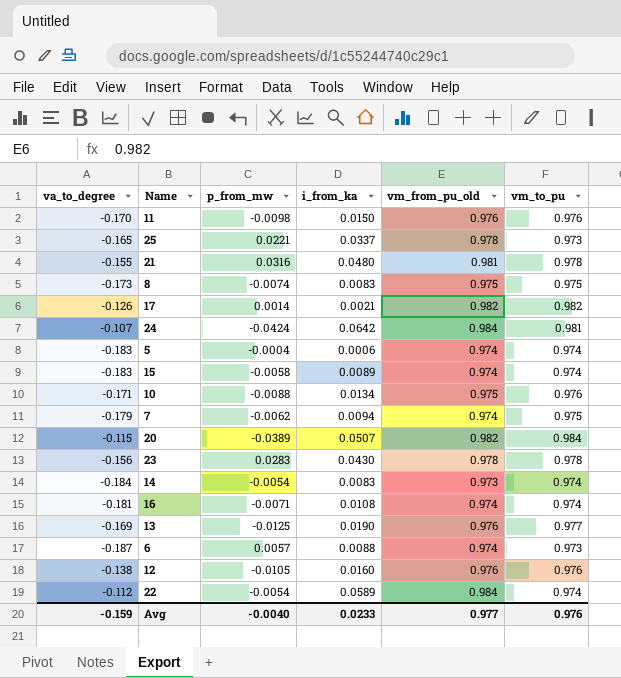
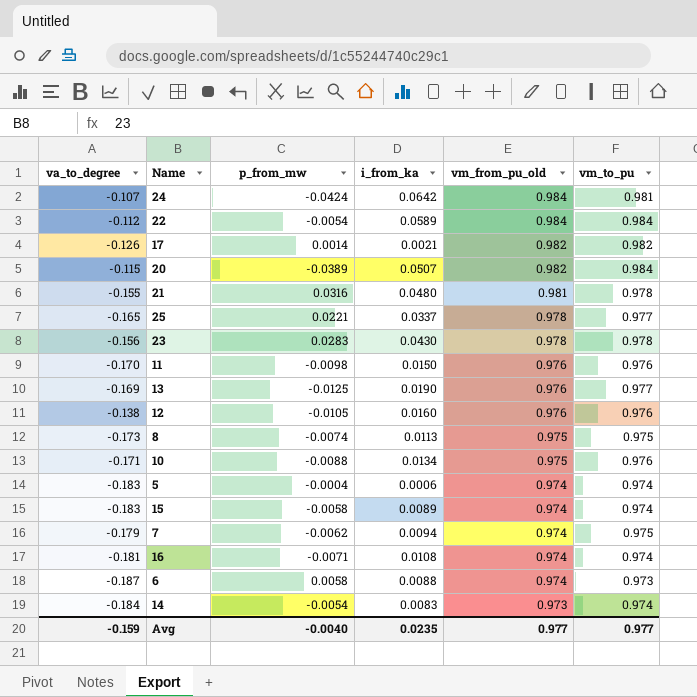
row order: none -> vm_from_pu_old descending
22 | vm_to_pu: 0.974 -> 0.984
25 | vm_to_pu: 0.973 -> 0.977
8 | i_from_ka: 0.0083 -> 0.0113
6 | p_from_mw: 0.0057 -> 0.0058
Avg | i_from_ka: 0.0233 -> 0.0235
Avg | vm_to_pu: 0.976 -> 0.977

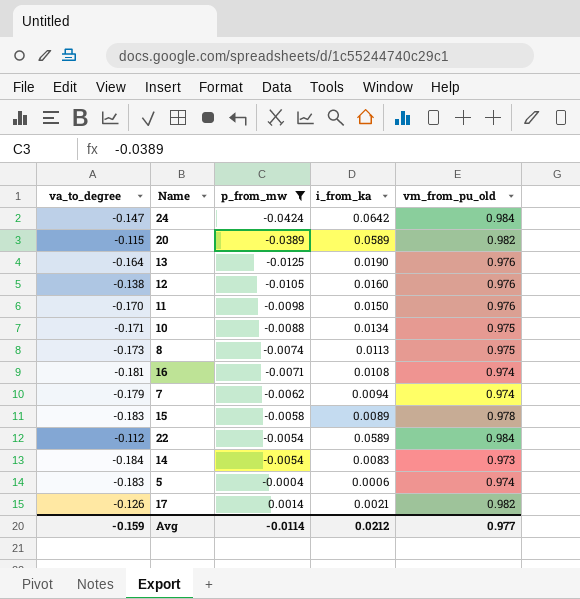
filter: none -> p_from_mw <= 0.0014
row order: vm_from_pu_old descending -> p_from_mw ascending
column vm_to_pu | position: 6 -> none
24 | va_to_degree: -0.107 -> -0.147
20 | i_from_ka: 0.0507 -> 0.0589
13 | va_to_degree: -0.169 -> -0.164
15 | vm_from_pu_old: 0.974 -> 0.978
Avg | p_from_mw: -0.0040 -> -0.0114
Avg | i_from_ka: 0.0235 -> 0.0212

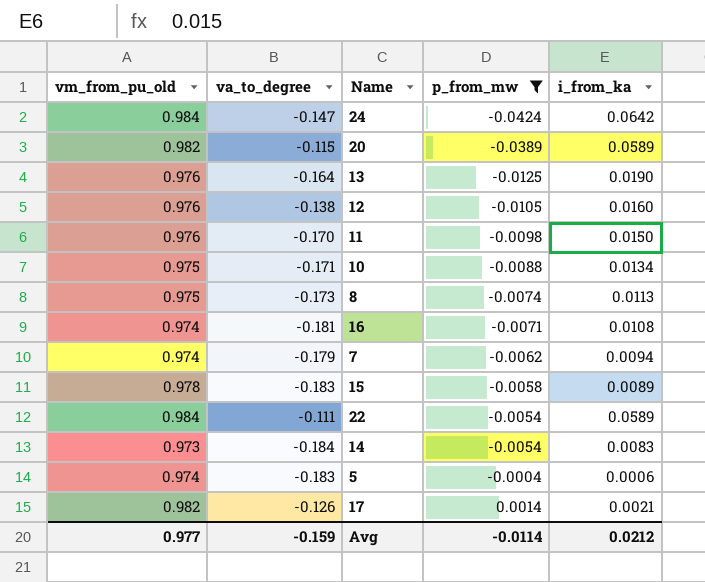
column vm_from_pu_old | position: 5 -> 1
22 | va_to_degree: -0.112 -> -0.111

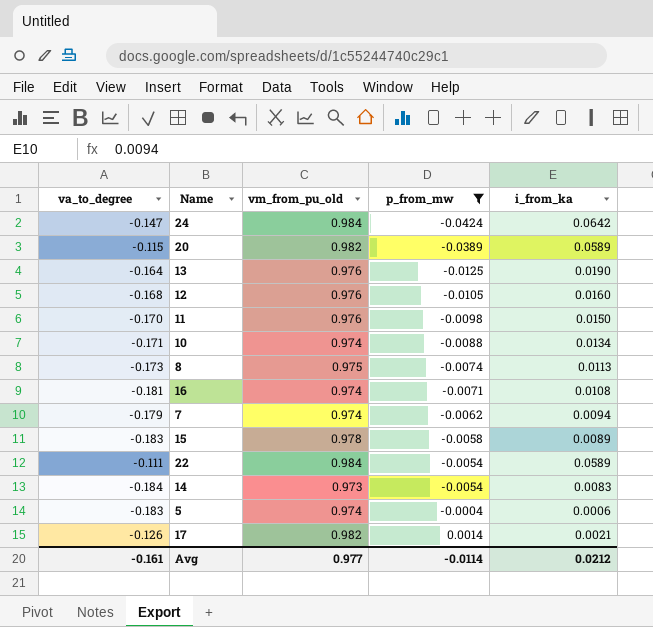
column vm_from_pu_old | position: 1 -> 3
12 | va_to_degree: -0.138 -> -0.168
10 | vm_from_pu_old: 0.975 -> 0.974
Avg | va_to_degree: -0.159 -> -0.161

